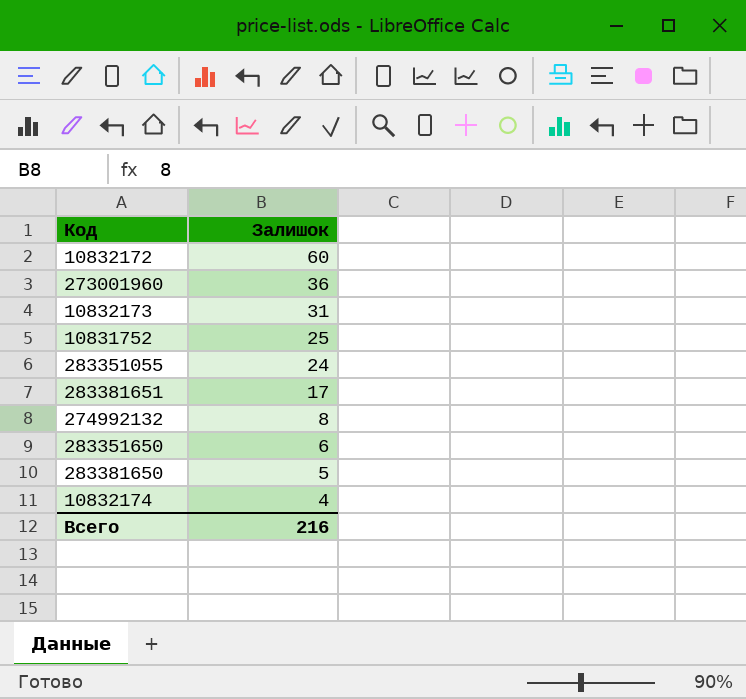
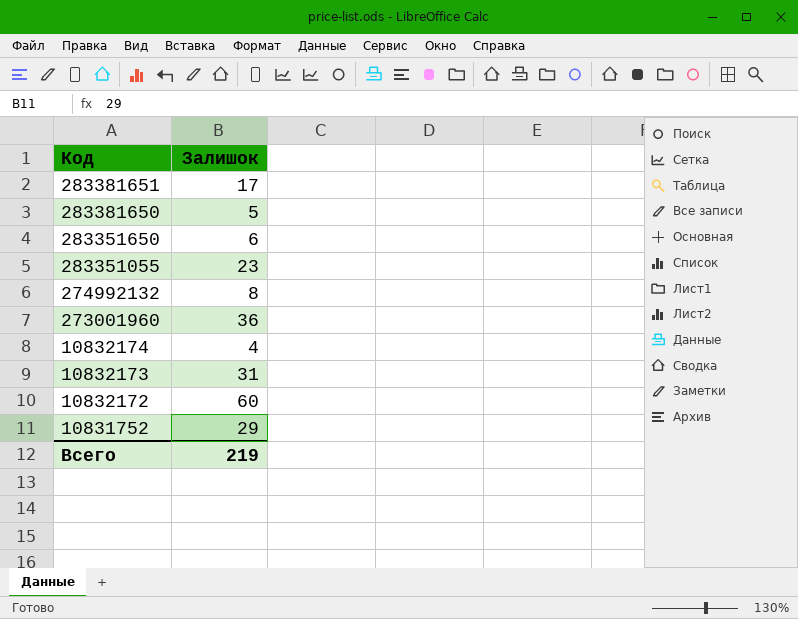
row order: Залишок descending -> Код descending
283351055 | Залишок: 24 -> 23
10831752 | Залишок: 25 -> 29
Всего | Залишок: 216 -> 219

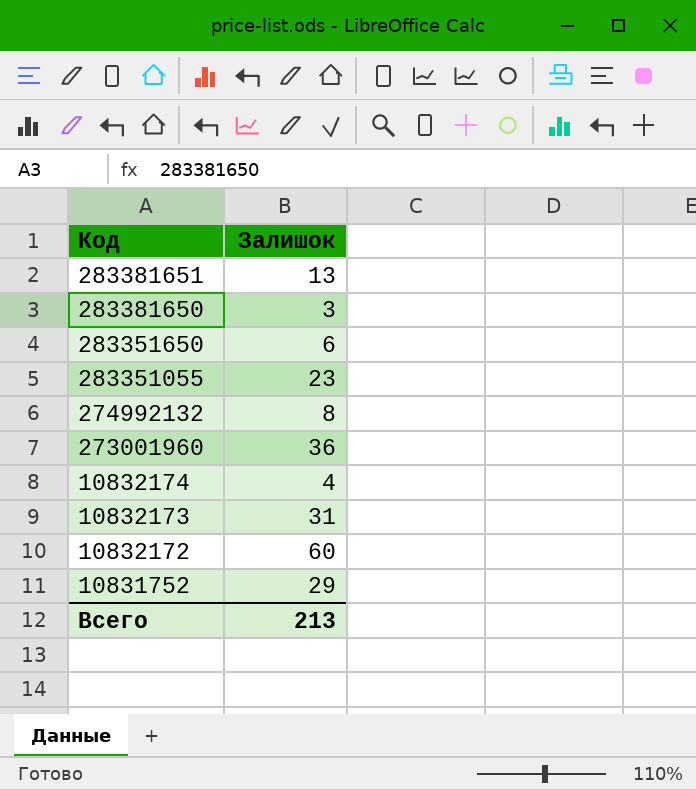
283381651 | Залишок: 17 -> 13
283381650 | Залишок: 5 -> 3
Всего | Залишок: 219 -> 213

